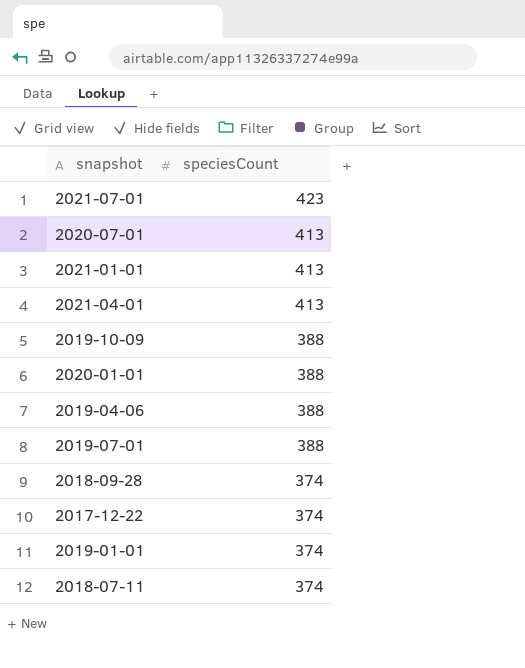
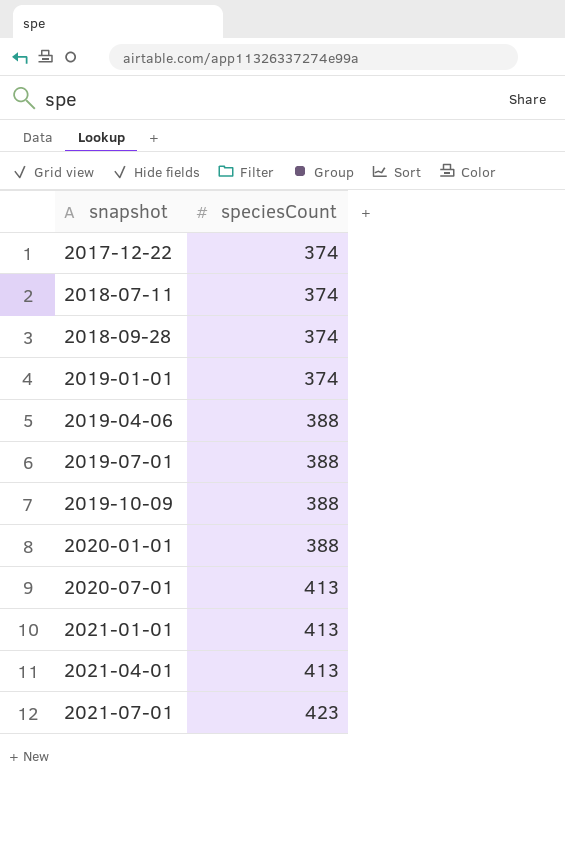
row order: speciesCount descending -> snapshot ascending

